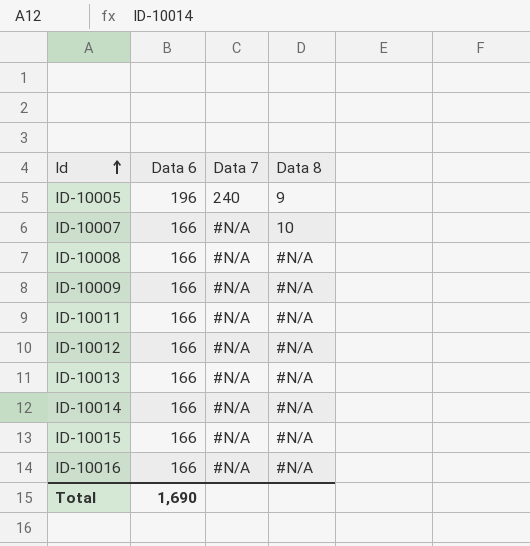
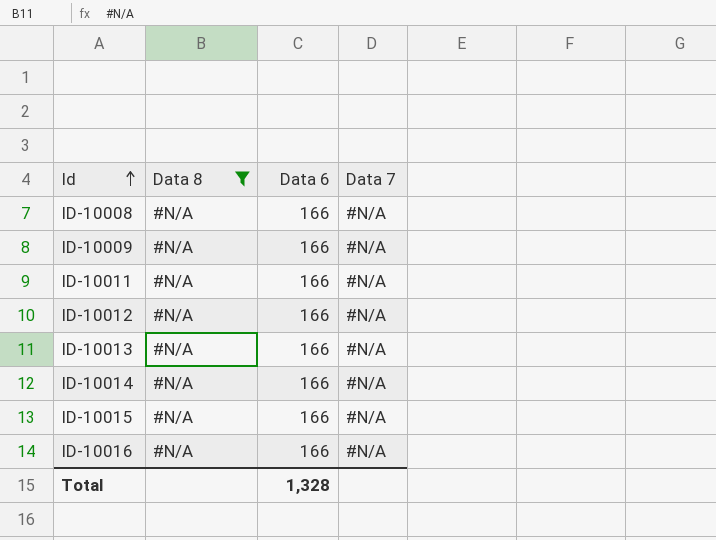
filter: none -> Data 8 = #N/A
column Data 8 | position: 4 -> 2
Total | Data 6: 1,690 -> 1,328

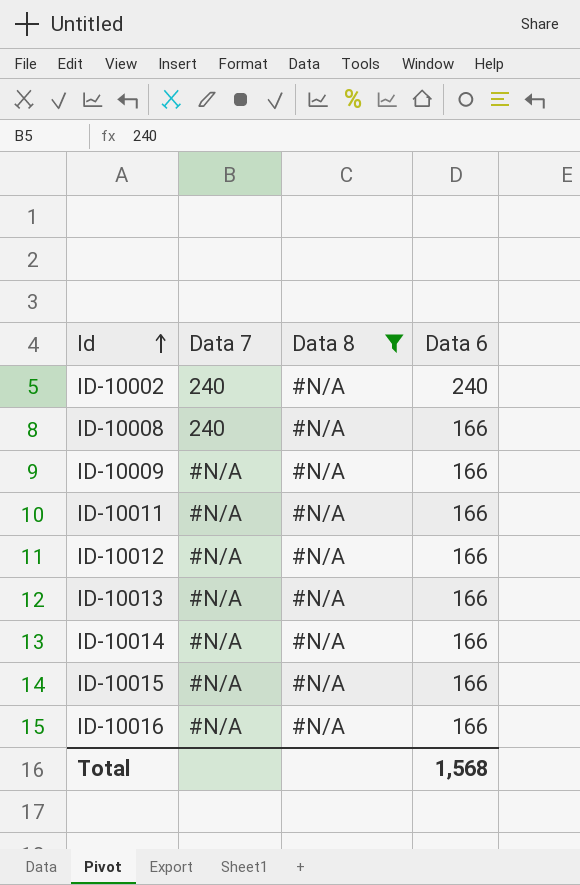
column Data 7 | position: 4 -> 2
row ID-10002: none -> 240 | #N/A | 240
ID-10008 | Data 7: #N/A -> 240
Total | Data 6: 1,328 -> 1,568

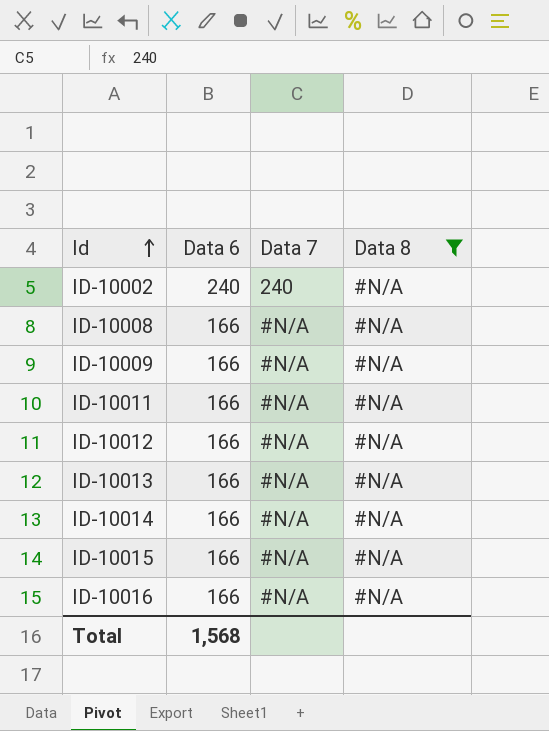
column Data 6 | position: 4 -> 2
ID-10008 | Data 7: 240 -> #N/A

